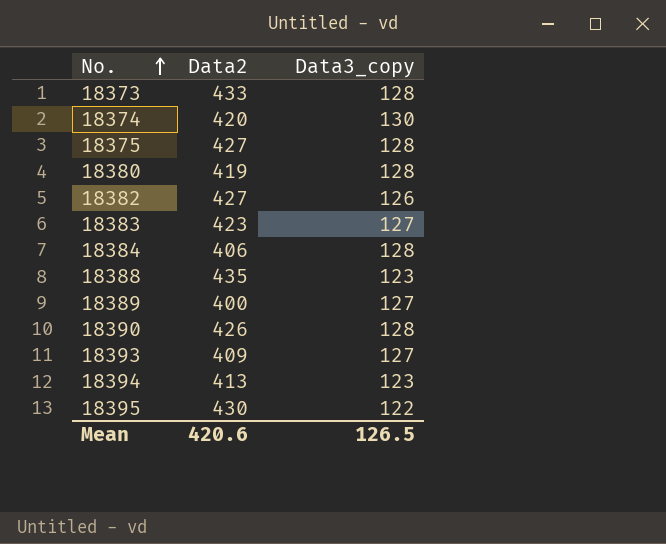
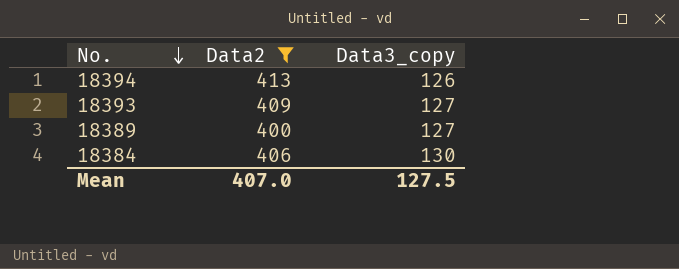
filter: none -> Data2 <= 413
row order: No. ascending -> No. descending
18394 | Data3_copy: 123 -> 126
18384 | Data3_copy: 128 -> 130
Mean | Data2: 420.6 -> 407.0
Mean | Data3_copy: 126.5 -> 127.5

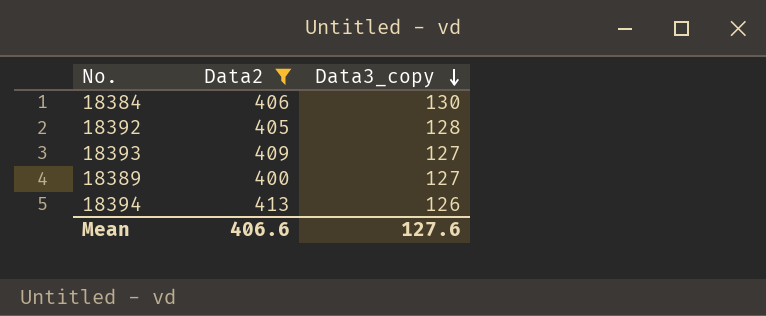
row order: No. descending -> Data3_copy descending
row 18392: none -> 405 | 128
Mean | Data2: 407.0 -> 406.6
Mean | Data3_copy: 127.5 -> 127.6

